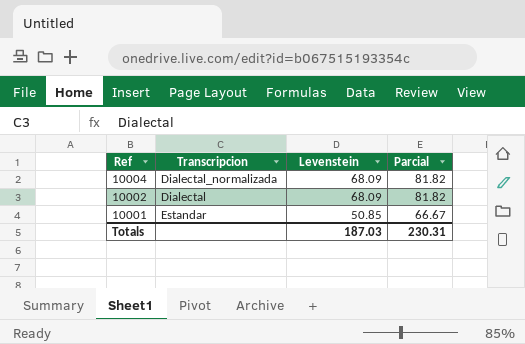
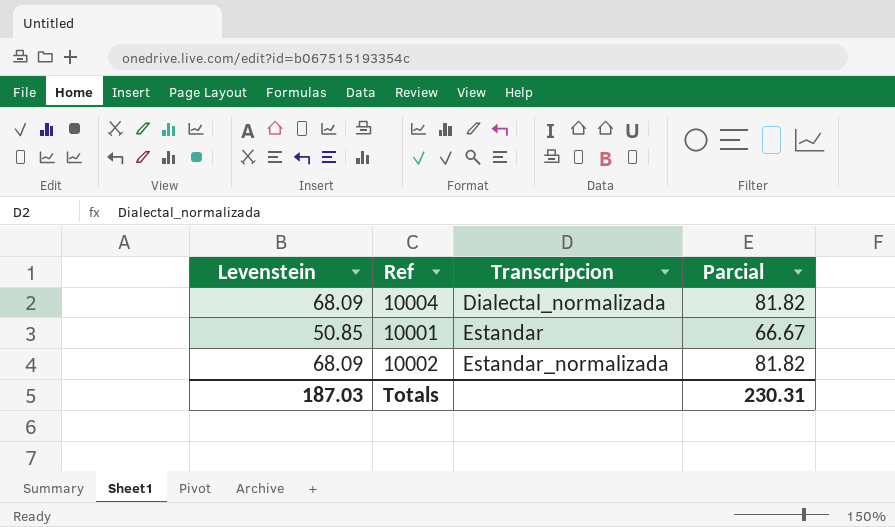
row order: Ref descending -> Transcripcion ascending
column Levenstein | position: 3 -> 1
10002 | Transcripcion: Dialectal -> Estandar_normalizada

